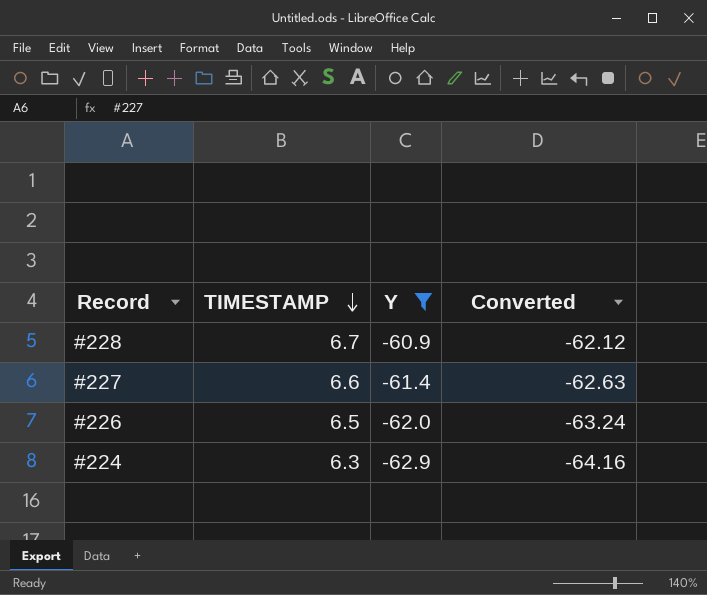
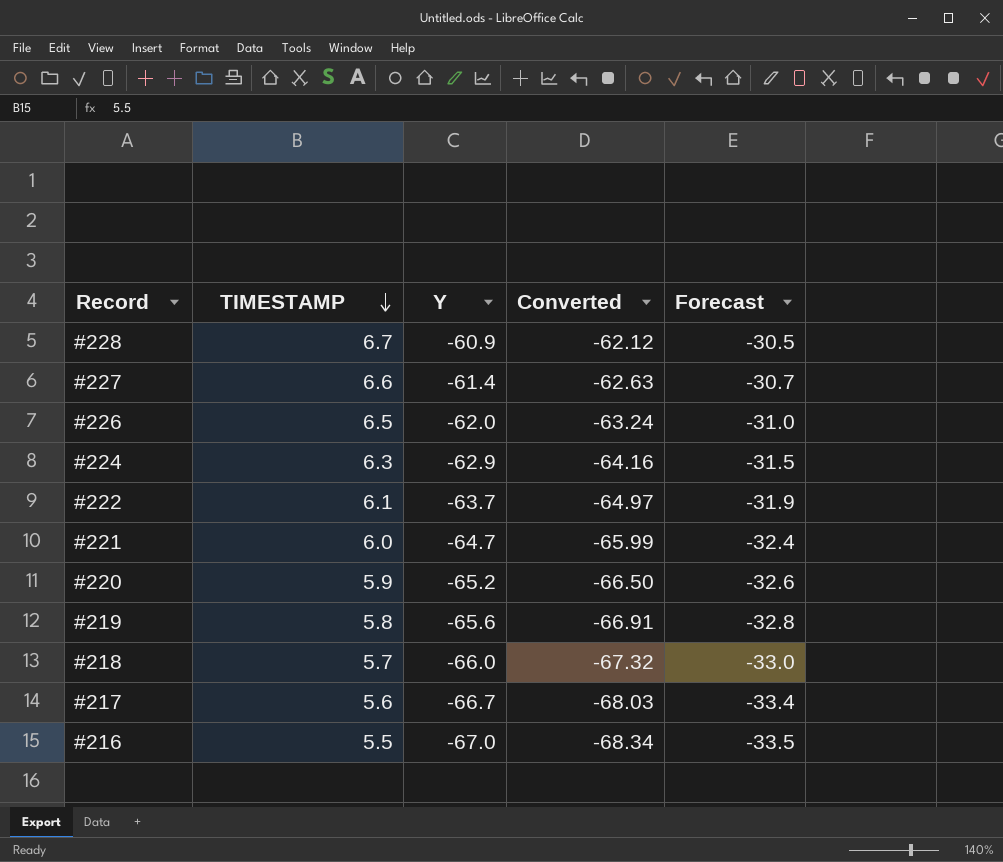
filter: Y >= -62.9 -> none
column Forecast | formula: none -> [Y] * 0.5

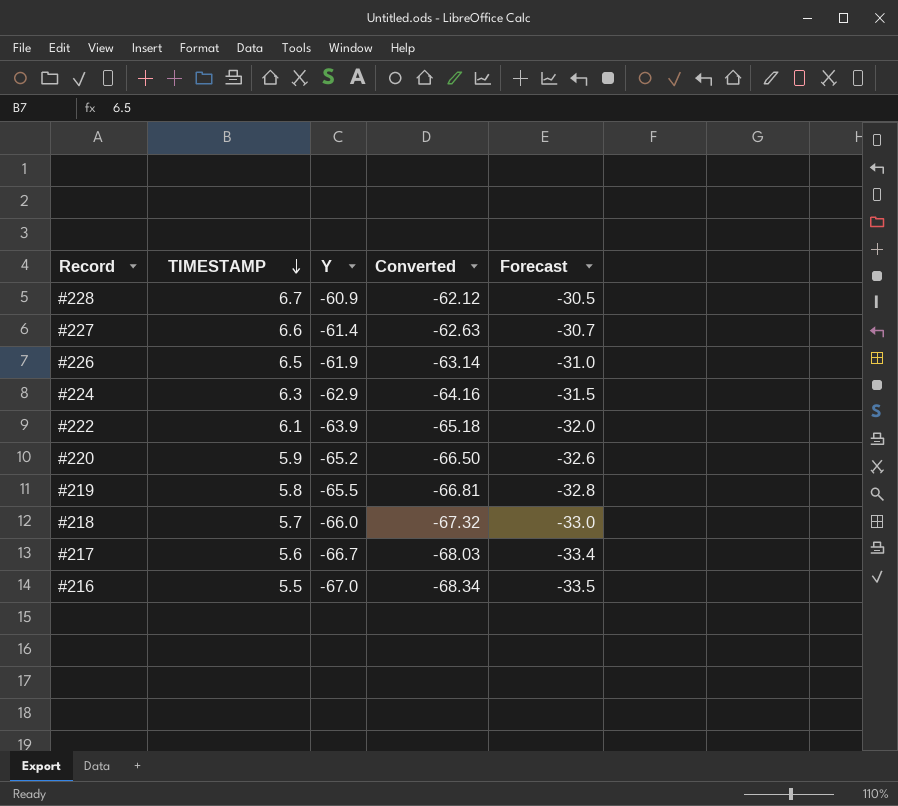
row #221: 6.0 | -64.7 | -65.99 | -32.4 -> none
#226 | Y: -62.0 -> -61.9
#226 | Converted: -63.24 -> -63.14
#222 | Y: -63.7 -> -63.9
#222 | Converted: -64.97 -> -65.18
#222 | Forecast: -31.9 -> -32.0
#219 | Y: -65.6 -> -65.5
#219 | Converted: -66.91 -> -66.81

